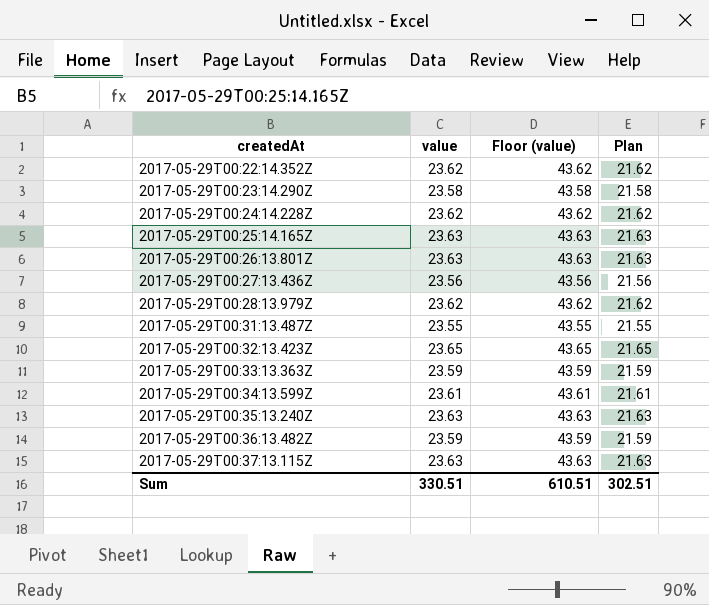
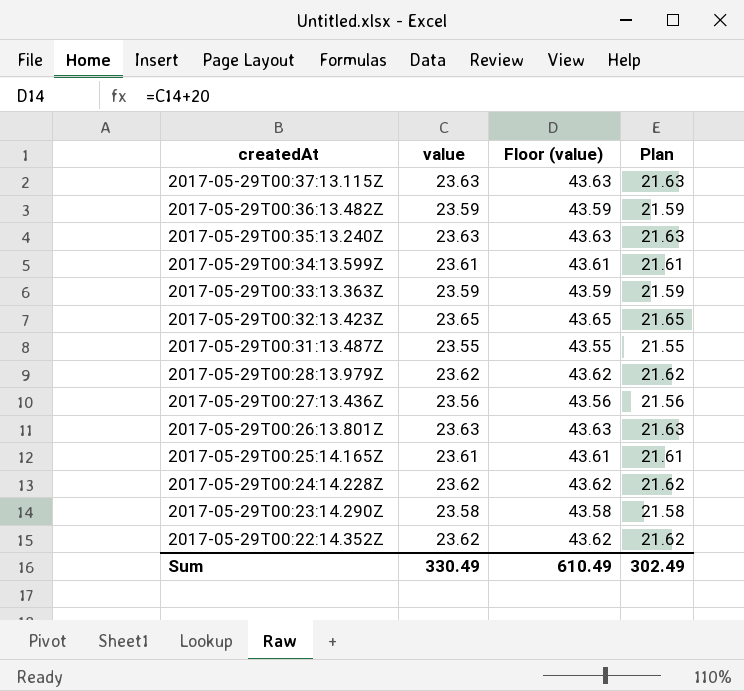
row order: createdAt ascending -> createdAt descending
2017-05-29T00:25:14.165Z | value: 23.63 -> 23.61
2017-05-29T00:25:14.165Z | Floor (value): 43.63 -> 43.61
2017-05-29T00:25:14.165Z | Plan: 21.63 -> 21.61
Sum | value: 330.51 -> 330.49
Sum | Floor (value): 610.51 -> 610.49
Sum | Plan: 302.51 -> 302.49

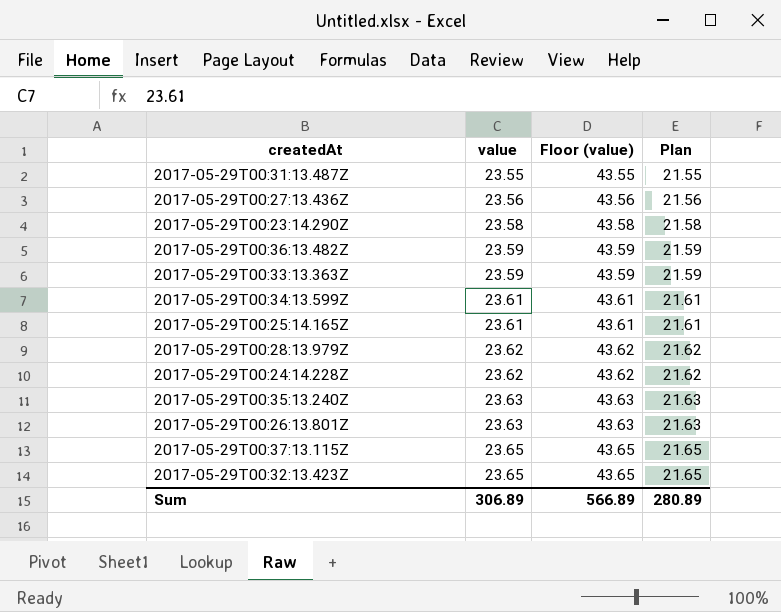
row order: createdAt descending -> value ascending
row 2017-05-29T00:22:14.352Z: 23.62 | 43.62 | 21.62 -> none
2017-05-29T00:37:13.115Z | value: 23.63 -> 23.65
2017-05-29T00:37:13.115Z | Floor (value): 43.63 -> 43.65
2017-05-29T00:37:13.115Z | Plan: 21.63 -> 21.65
Sum | value: 330.49 -> 306.89
Sum | Floor (value): 610.49 -> 566.89
Sum | Plan: 302.49 -> 280.89

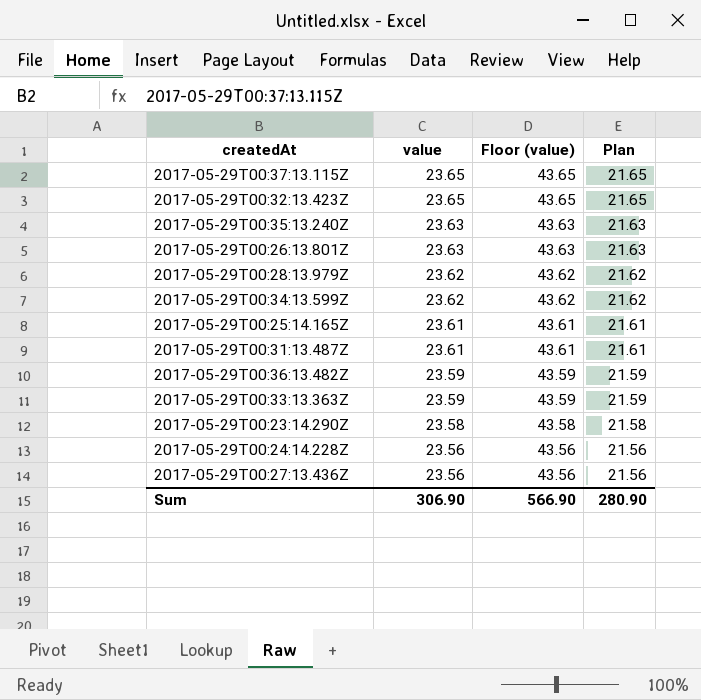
row order: value ascending -> value descending
2017-05-29T00:34:13.599Z | value: 23.61 -> 23.62
2017-05-29T00:34:13.599Z | Floor (value): 43.61 -> 43.62
2017-05-29T00:34:13.599Z | Plan: 21.61 -> 21.62
2017-05-29T00:31:13.487Z | value: 23.55 -> 23.61
2017-05-29T00:31:13.487Z | Floor (value): 43.55 -> 43.61
2017-05-29T00:31:13.487Z | Plan: 21.55 -> 21.61
2017-05-29T00:24:14.228Z | value: 23.62 -> 23.56
2017-05-29T00:24:14.228Z | Floor (value): 43.62 -> 43.56
2017-05-29T00:24:14.228Z | Plan: 21.62 -> 21.56
Sum | value: 306.89 -> 306.90
Sum | Floor (value): 566.89 -> 566.90
Sum | Plan: 280.89 -> 280.90

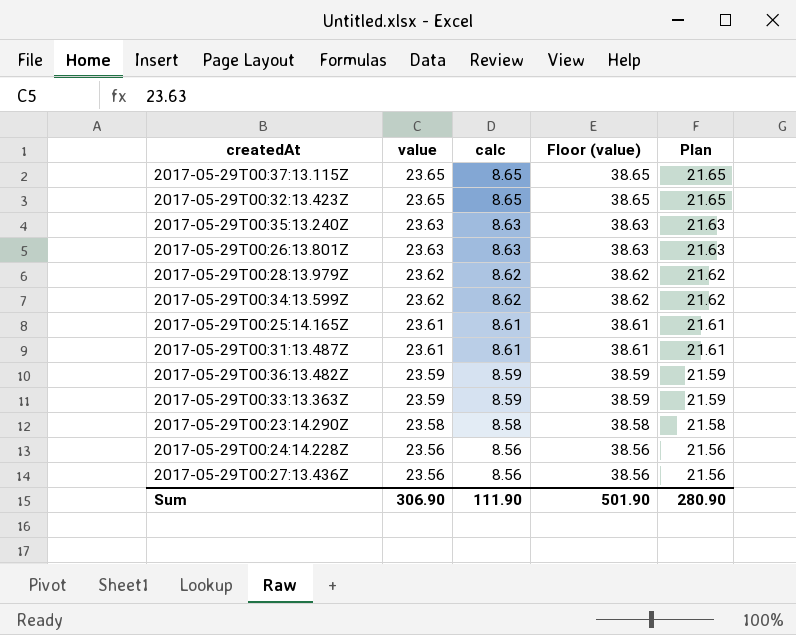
column calc | formula: none -> [value] - 15
column Floor (value) | formula: [value] + 20 -> [value] + 15
Sum | Floor (value): 566.90 -> 501.90

